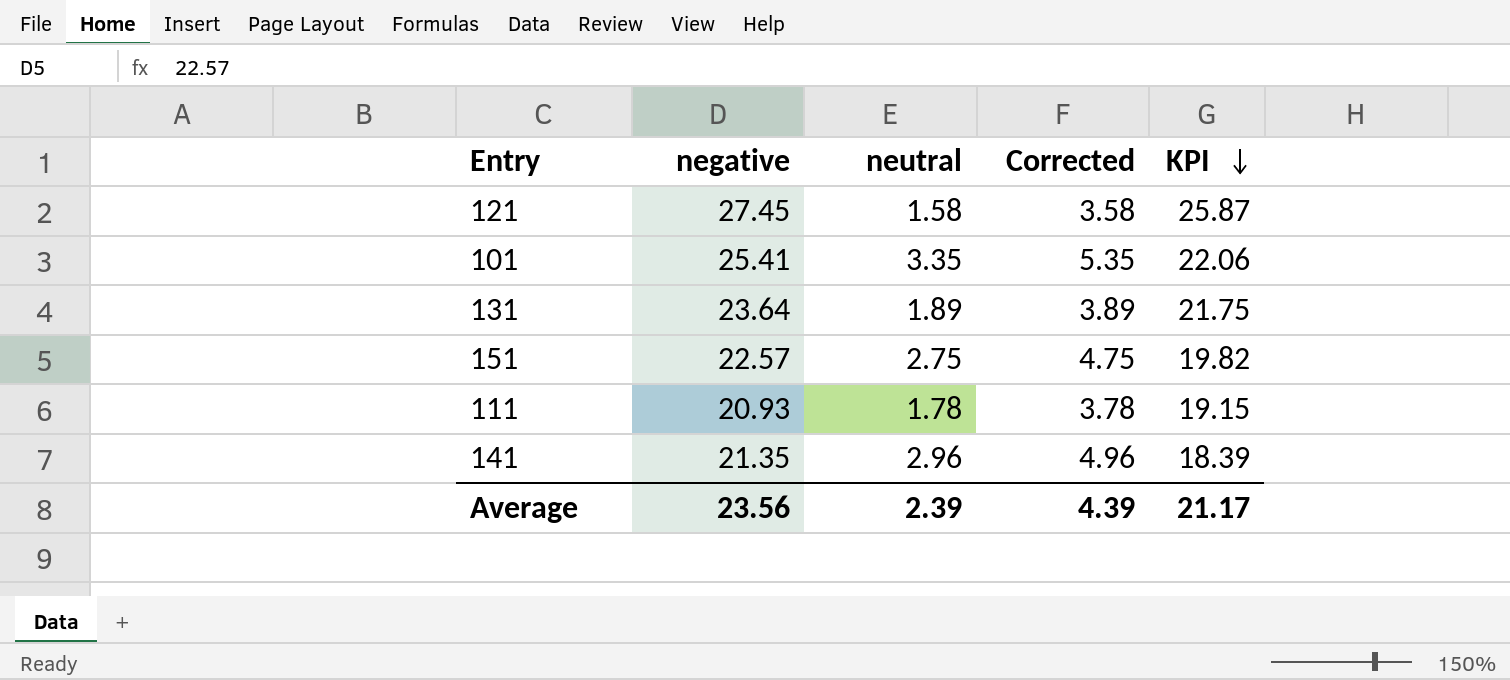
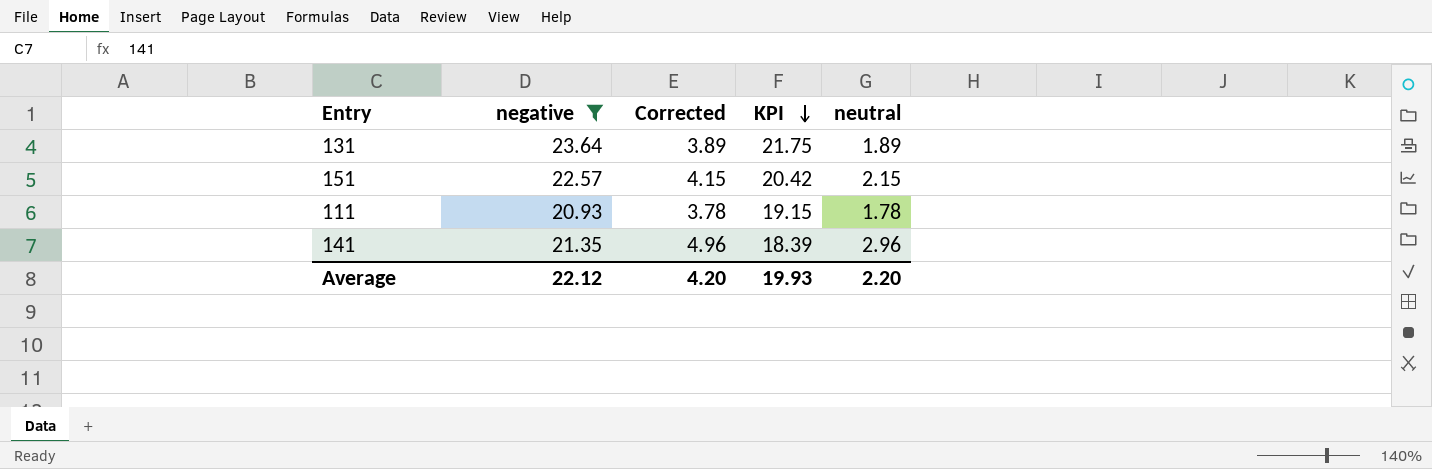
filter: none -> negative <= 23.64
column neutral | position: 3 -> 5
151 | Corrected: 4.75 -> 4.15
151 | KPI: 19.82 -> 20.42
151 | neutral: 2.75 -> 2.15
Average | negative: 23.56 -> 22.12
Average | Corrected: 4.39 -> 4.20
Average | KPI: 21.17 -> 19.93
Average | neutral: 2.39 -> 2.20

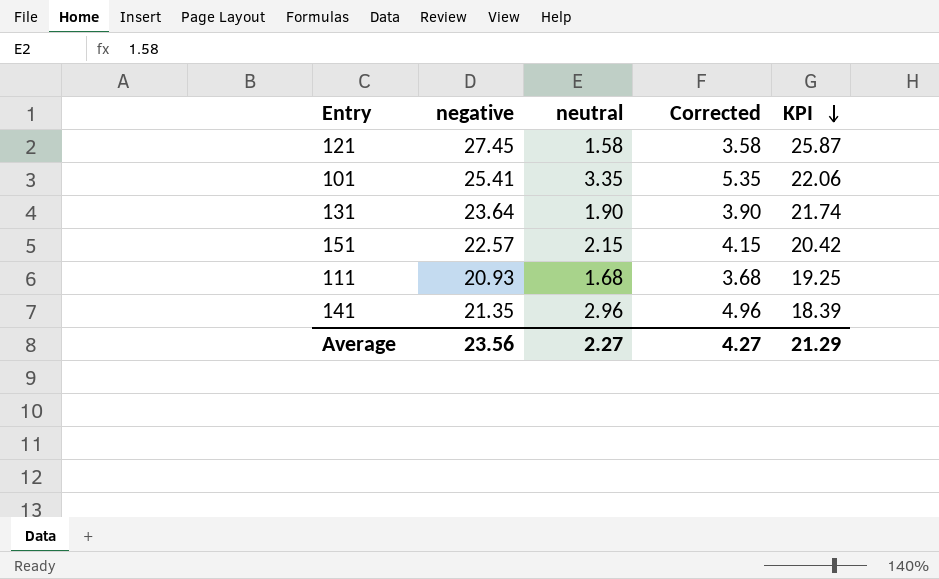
filter: negative <= 23.64 -> none
column neutral | position: 5 -> 3
131 | neutral: 1.89 -> 1.90
131 | Corrected: 3.89 -> 3.90
131 | KPI: 21.75 -> 21.74
111 | neutral: 1.78 -> 1.68
111 | Corrected: 3.78 -> 3.68
111 | KPI: 19.15 -> 19.25
Average | negative: 22.12 -> 23.56
Average | neutral: 2.20 -> 2.27
Average | Corrected: 4.20 -> 4.27
Average | KPI: 19.93 -> 21.29

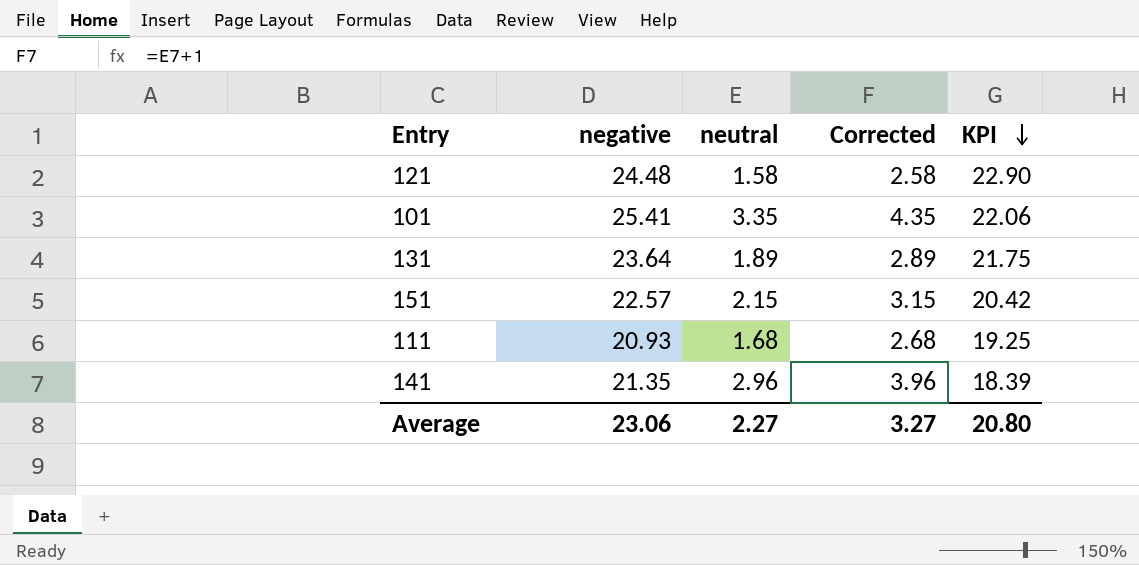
column Corrected | formula: [neutral] + 2 -> [neutral] + 1
121 | negative: 27.45 -> 24.48
121 | KPI: 25.87 -> 22.90
131 | neutral: 1.90 -> 1.89
131 | KPI: 21.74 -> 21.75
Average | negative: 23.56 -> 23.06
Average | Corrected: 4.27 -> 3.27
Average | KPI: 21.29 -> 20.80

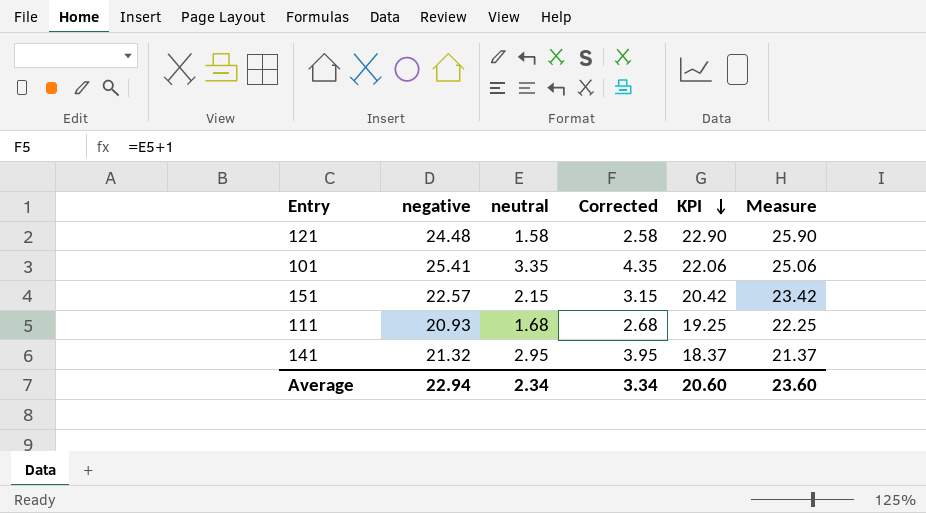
column Measure | formula: none -> [KPI] + 3
row 131: 23.64 | 1.89 | 2.89 | 21.75 -> none
141 | negative: 21.35 -> 21.32
141 | neutral: 2.96 -> 2.95
141 | Corrected: 3.96 -> 3.95
141 | KPI: 18.39 -> 18.37
Average | negative: 23.06 -> 22.94
Average | neutral: 2.27 -> 2.34
Average | Corrected: 3.27 -> 3.34
Average | KPI: 20.80 -> 20.60

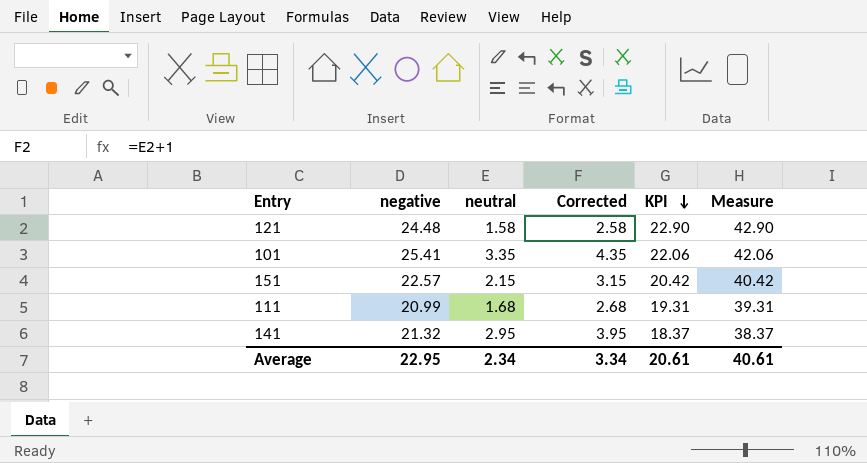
column Measure | formula: [KPI] + 3 -> [KPI] + 20
111 | negative: 20.93 -> 20.99
111 | KPI: 19.25 -> 19.31
Average | negative: 22.94 -> 22.95
Average | KPI: 20.60 -> 20.61
Average | Measure: 23.60 -> 40.61

